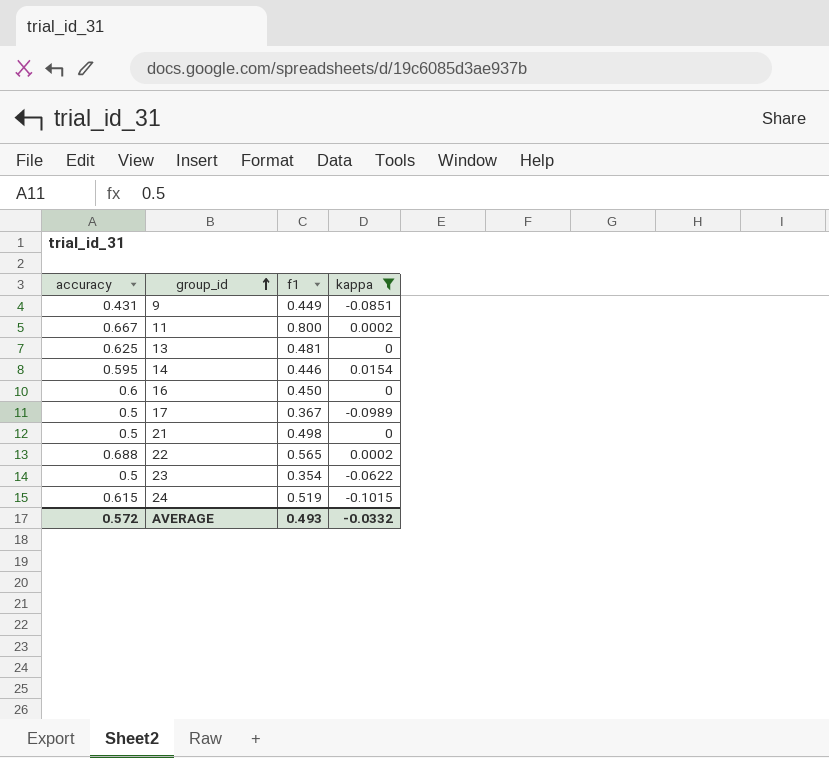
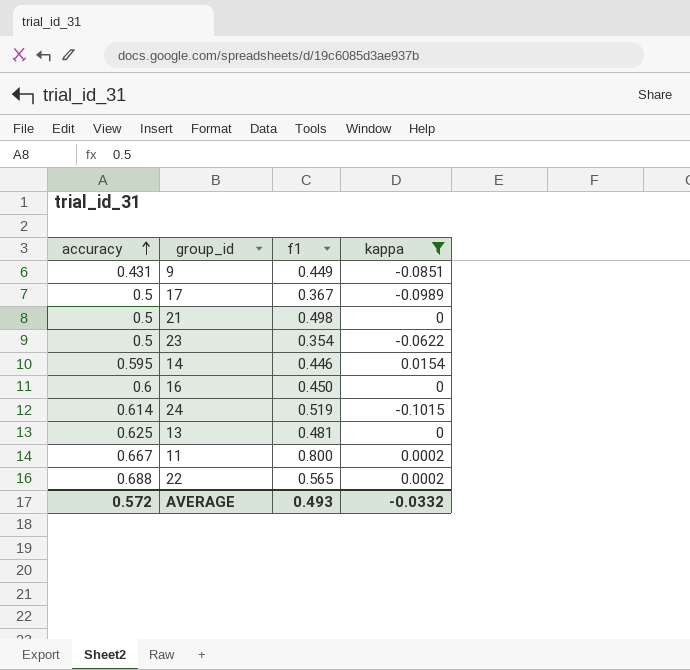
row order: group_id ascending -> accuracy ascending
24 | accuracy: 0.615 -> 0.614

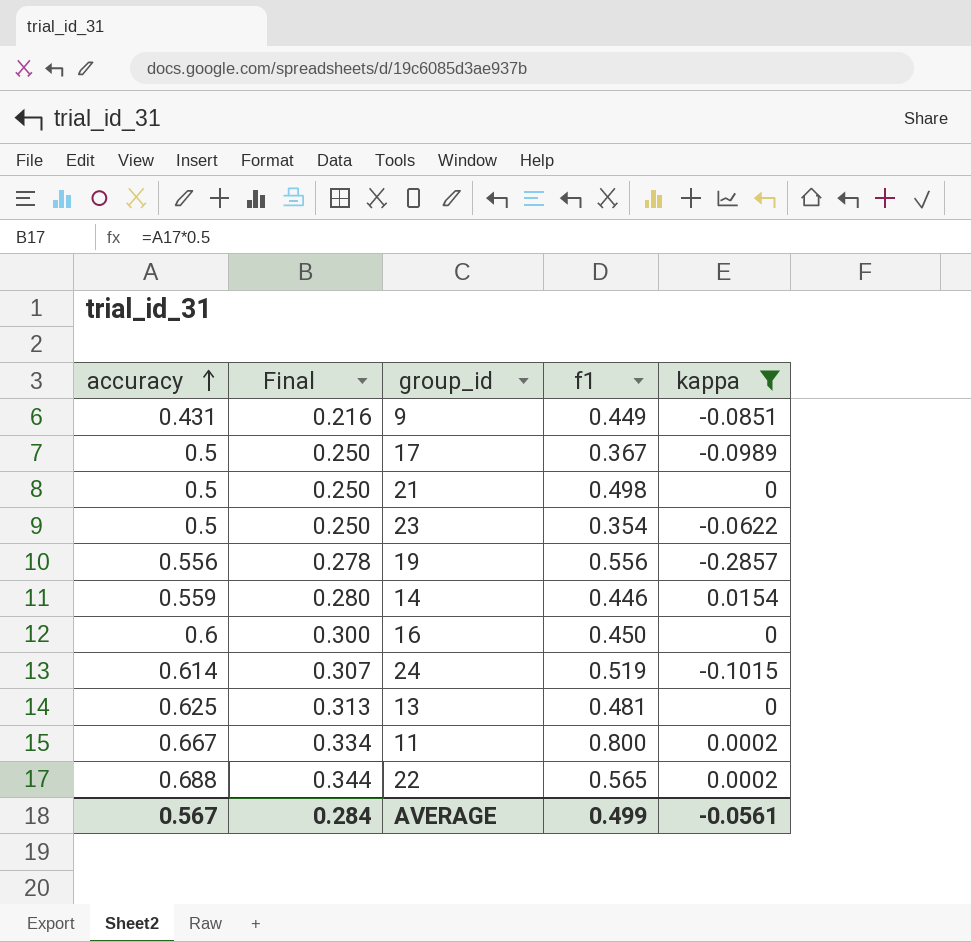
column Final | formula: none -> [accuracy] * 0.5
row 19: none -> 0.556 | 0.278 | 0.556 | -0.2857
14 | accuracy: 0.595 -> 0.559
AVERAGE | accuracy: 0.572 -> 0.567
AVERAGE | f1: 0.493 -> 0.499
AVERAGE | kappa: -0.0332 -> -0.0561

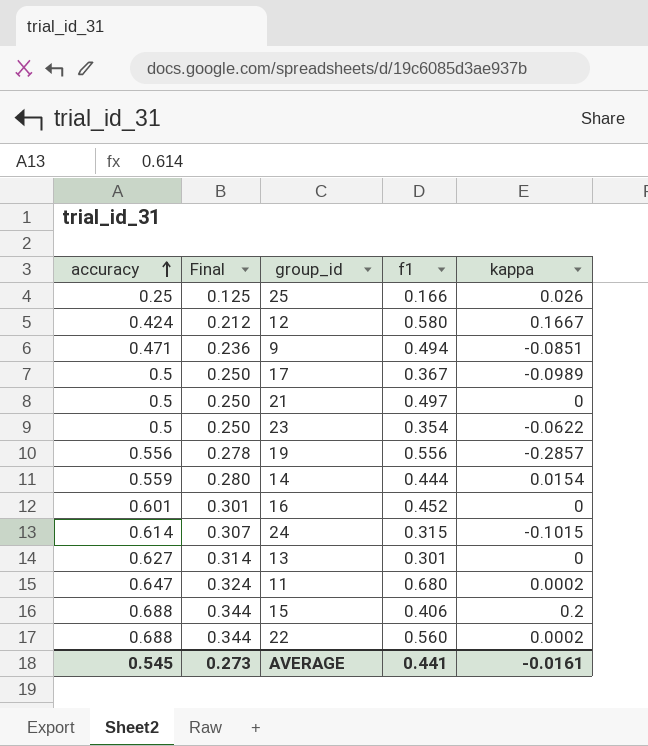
filter: kappa <= 0.0154 -> none
9 | accuracy: 0.431 -> 0.471
9 | Final: 0.216 -> 0.236
9 | f1: 0.449 -> 0.494
21 | f1: 0.498 -> 0.497
14 | f1: 0.446 -> 0.444
16 | accuracy: 0.6 -> 0.601
16 | Final: 0.300 -> 0.301
16 | f1: 0.450 -> 0.452
24 | f1: 0.519 -> 0.315
13 | accuracy: 0.625 -> 0.627
13 | Final: 0.313 -> 0.314
13 | f1: 0.481 -> 0.301
11 | accuracy: 0.667 -> 0.647
11 | Final: 0.334 -> 0.324
11 | f1: 0.800 -> 0.680
22 | f1: 0.565 -> 0.560
AVERAGE | accuracy: 0.567 -> 0.545
AVERAGE | Final: 0.284 -> 0.273
AVERAGE | f1: 0.499 -> 0.441
AVERAGE | kappa: -0.0561 -> -0.0161

